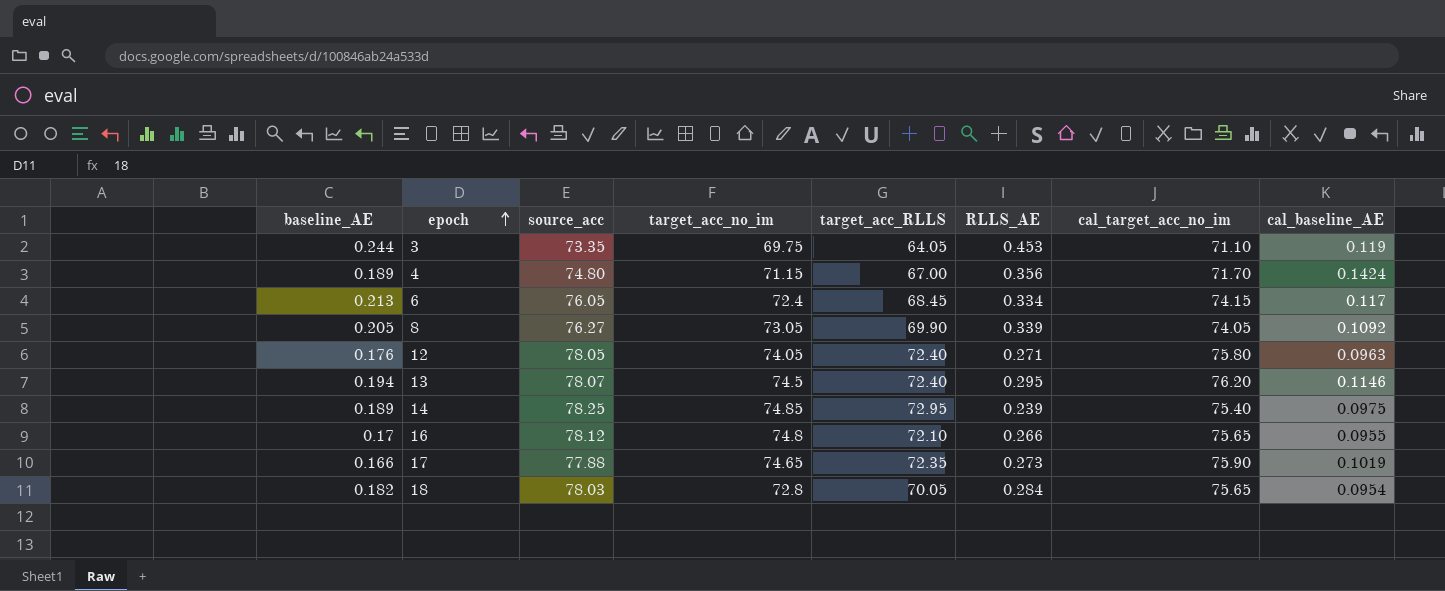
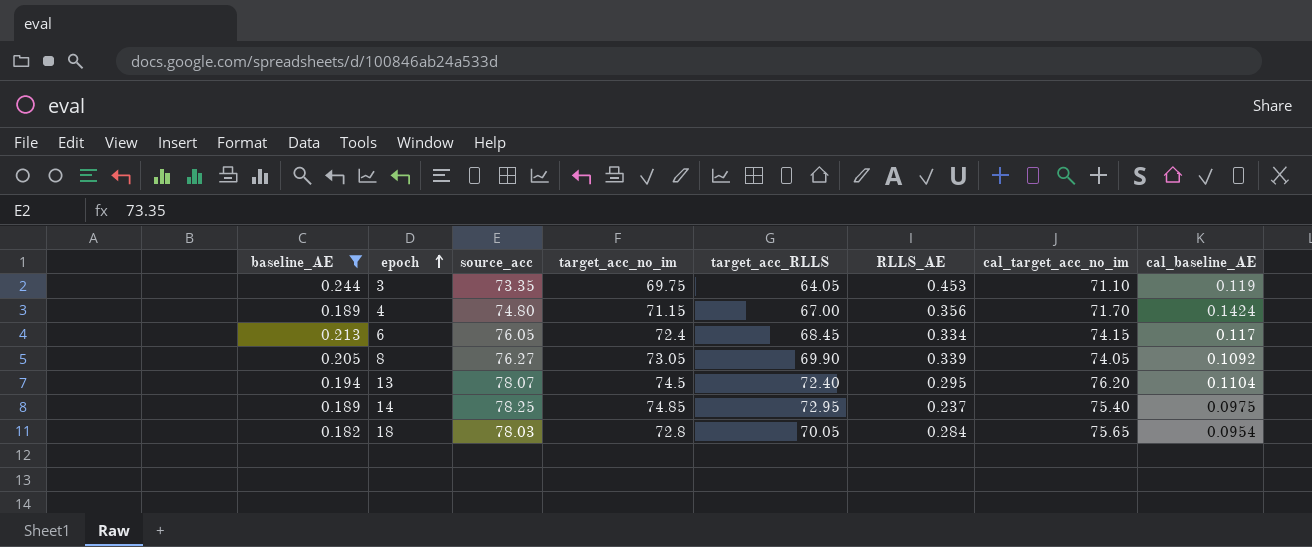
filter: none -> baseline_AE >= 0.182
13 | cal_baseline_AE: 0.1146 -> 0.1104
14 | RLLS_AE: 0.239 -> 0.237

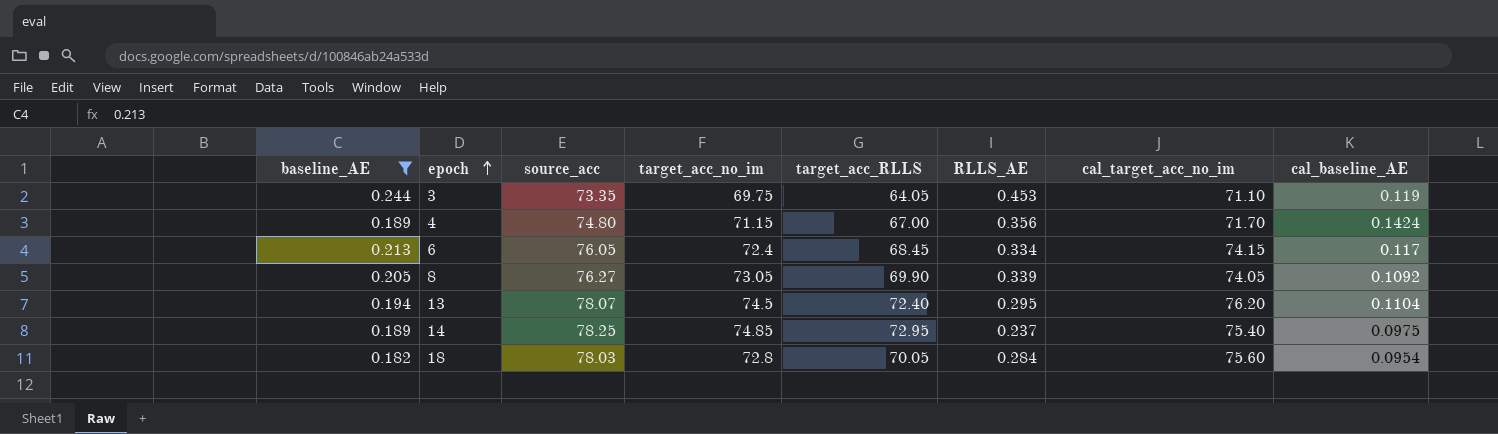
18 | cal_target_acc_no_im: 75.65 -> 75.60

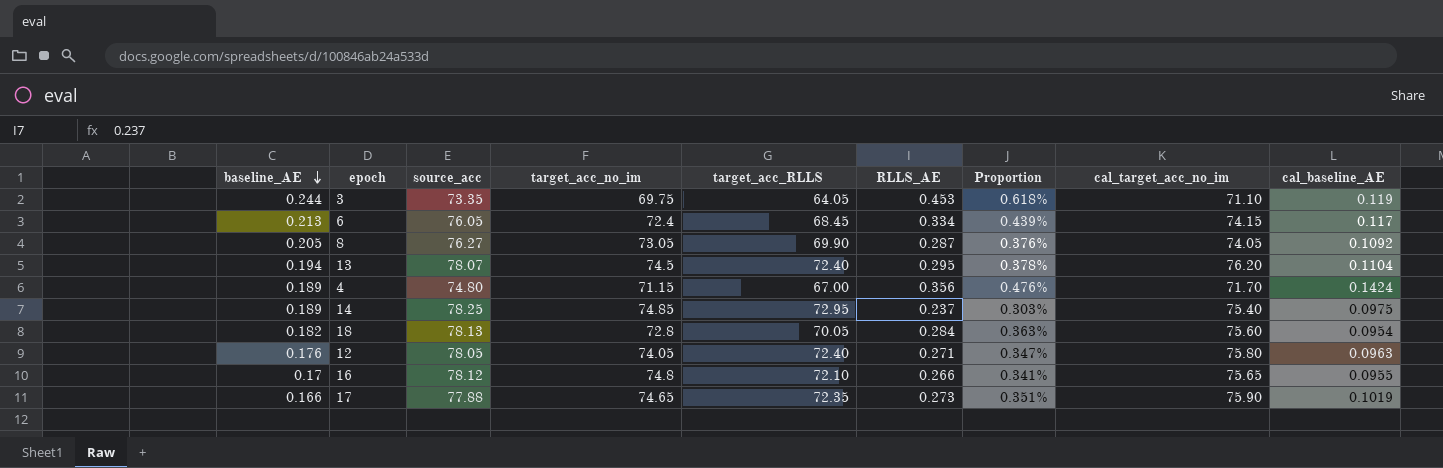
filter: baseline_AE >= 0.182 -> none
row order: epoch ascending -> baseline_AE descending
column Proportion | formula: none -> [RLLS_AE] / [source_acc]
8 | RLLS_AE: 0.339 -> 0.287
18 | source_acc: 78.03 -> 78.13

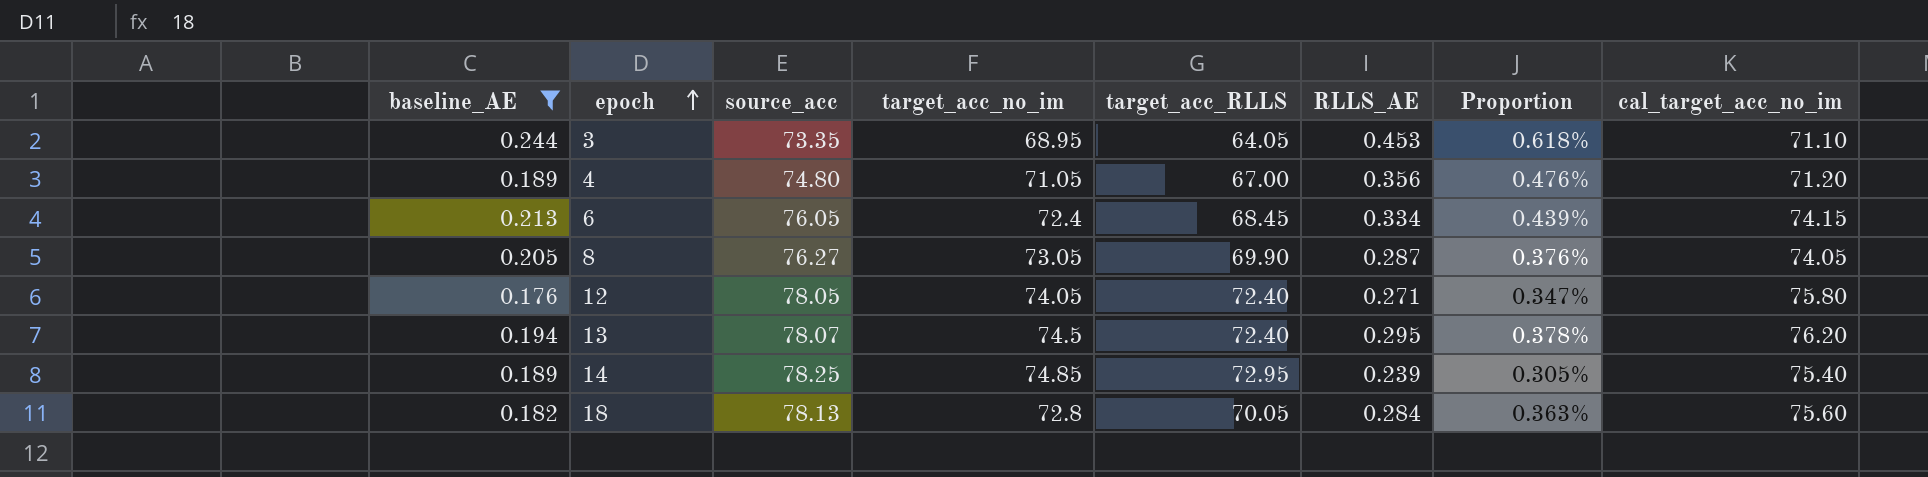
filter: none -> baseline_AE >= 0.176
row order: baseline_AE descending -> epoch ascending
column cal_baseline_AE | position: 9 -> none
3 | target_acc_no_im: 69.75 -> 68.95
4 | target_acc_no_im: 71.15 -> 71.05
4 | cal_target_acc_no_im: 71.70 -> 71.20
14 | RLLS_AE: 0.237 -> 0.239
14 | Proportion: 0.303% -> 0.305%

